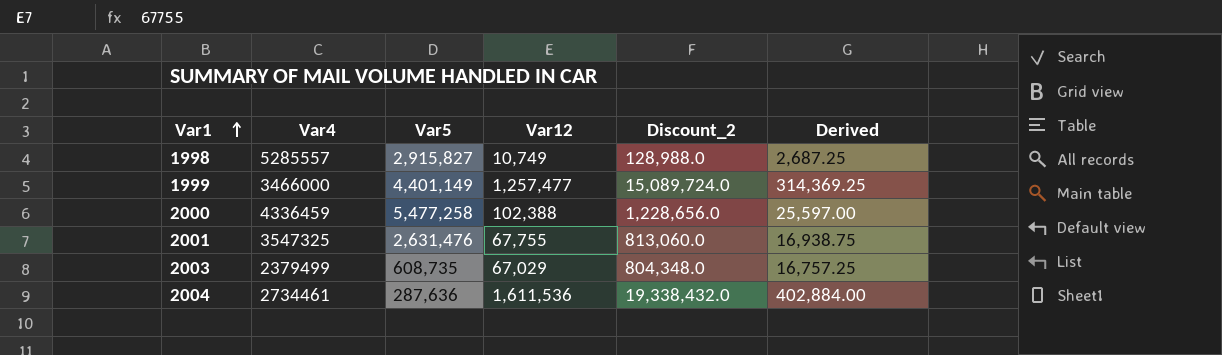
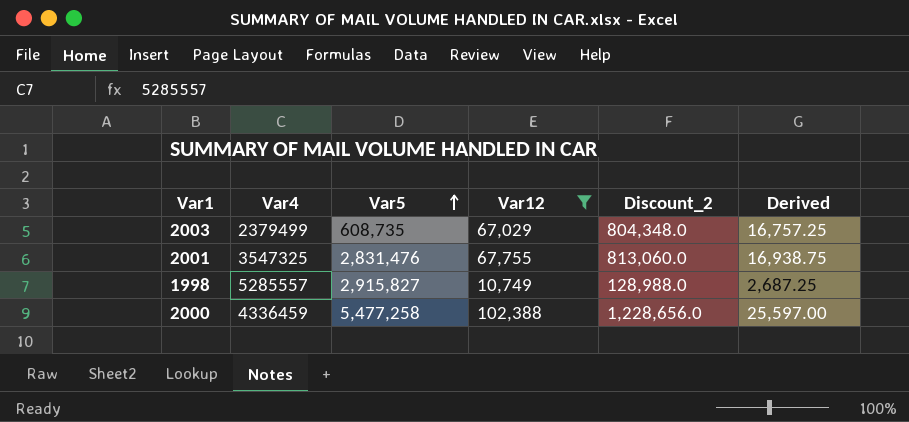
filter: none -> Var12 <= 102,388
row order: Var1 ascending -> Var5 ascending
2001 | Var5: 2,631,476 -> 2,831,476

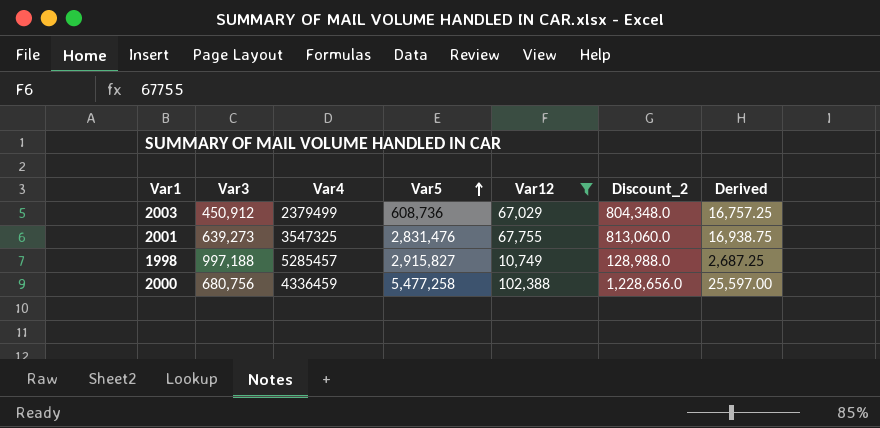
column Var3 | position: none -> 2
2003 | Var5: 608,735 -> 608,736
1998 | Var4: 5285557 -> 5285457

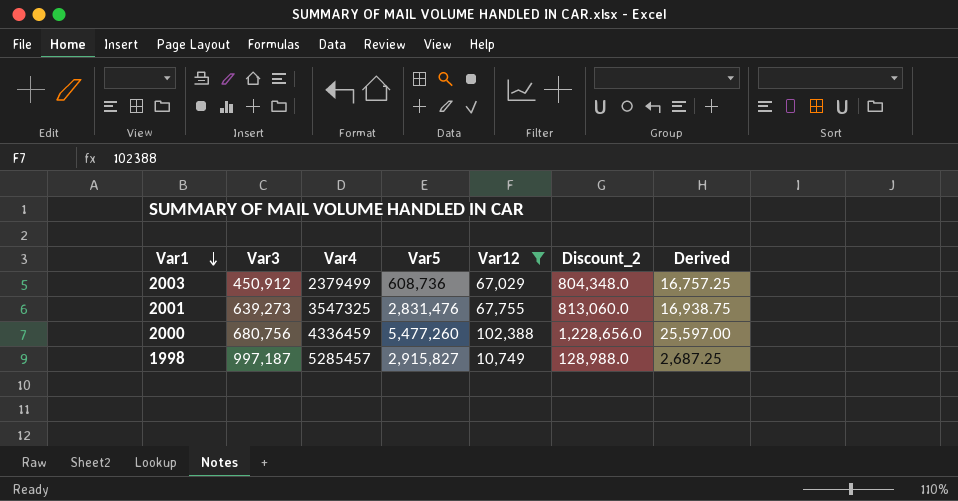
row order: Var5 ascending -> Var1 descending
2000 | Var5: 5,477,258 -> 5,477,260
1998 | Var3: 997,188 -> 997,187

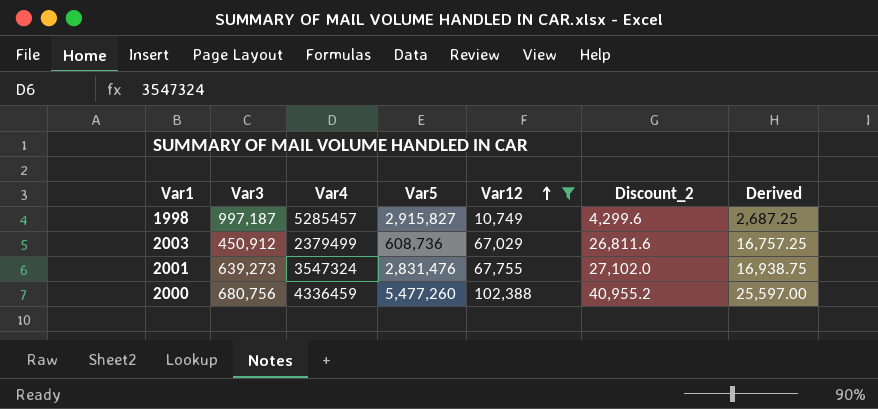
row order: Var1 descending -> Var12 ascending
column Discount_2 | formula: [Var12] * 12 -> [Var12] * 0.4
2001 | Var4: 3547325 -> 3547324

